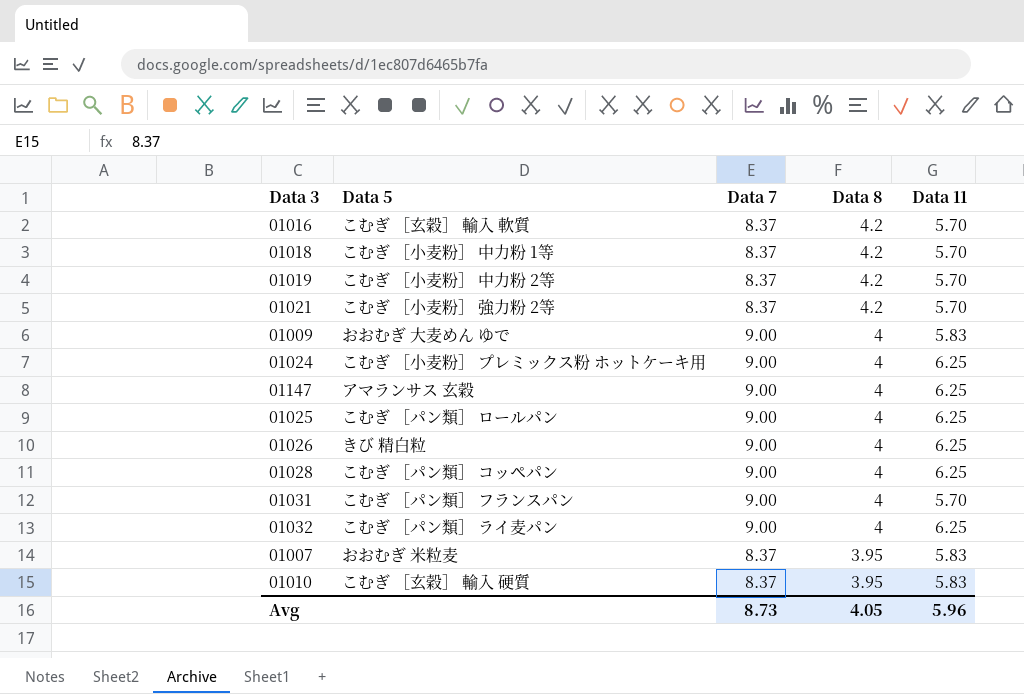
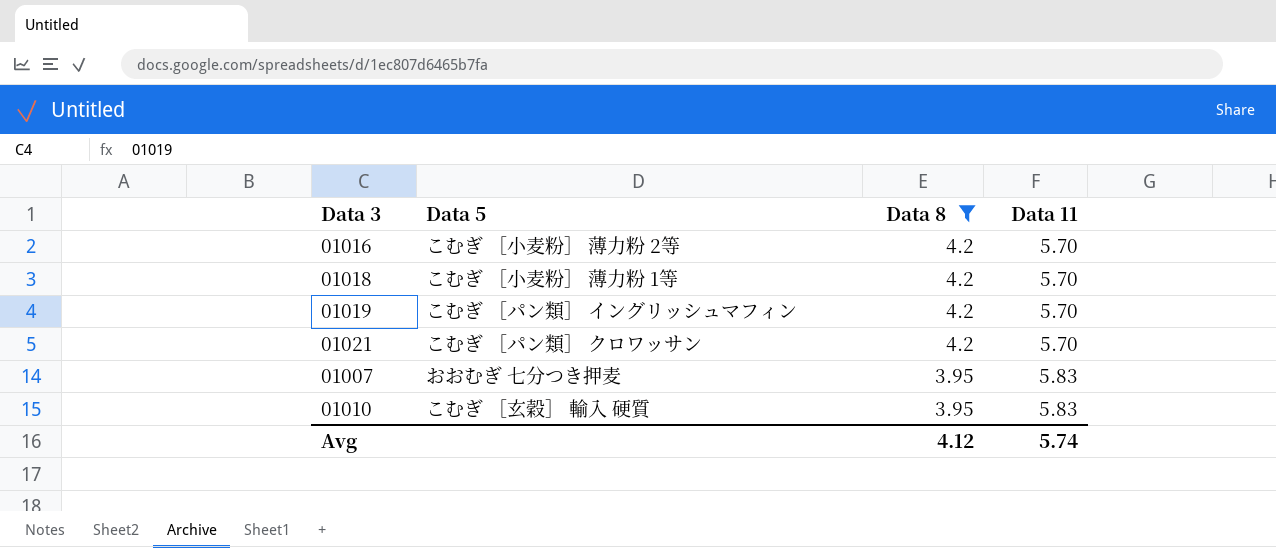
filter: none -> Data 8 != 4
column Data 7 | position: 3 -> none
01016 | Data 5: こむぎ ［玄穀］ 輸入 軟質 -> こむぎ ［小麦粉］ 薄力粉 2等
01018 | Data 5: こむぎ ［小麦粉］ 中力粉 1等 -> こむぎ ［小麦粉］ 薄力粉 1等
01019 | Data 5: こむぎ ［小麦粉］ 中力粉 2等 -> こむぎ ［パン類］ イングリッシュマフィン
01021 | Data 5: こむぎ ［小麦粉］ 強力粉 2等 -> こむぎ ［パン類］ クロワッサン
01007 | Data 5: おおむぎ 米粒麦 -> おおむぎ 七分つき押麦
Avg | Data 8: 4.05 -> 4.12
Avg | Data 11: 5.96 -> 5.74

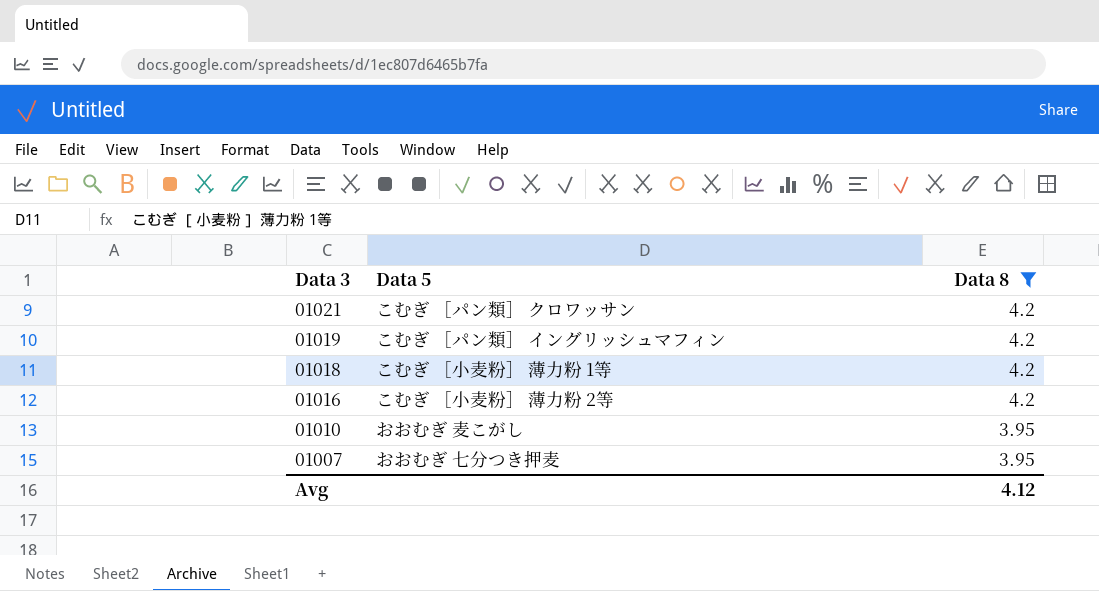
row order: Data 8 descending -> Data 3 descending
column Data 11 | position: 4 -> none
01010 | Data 5: こむぎ ［玄穀］ 輸入 硬質 -> おおむぎ 麦こがし

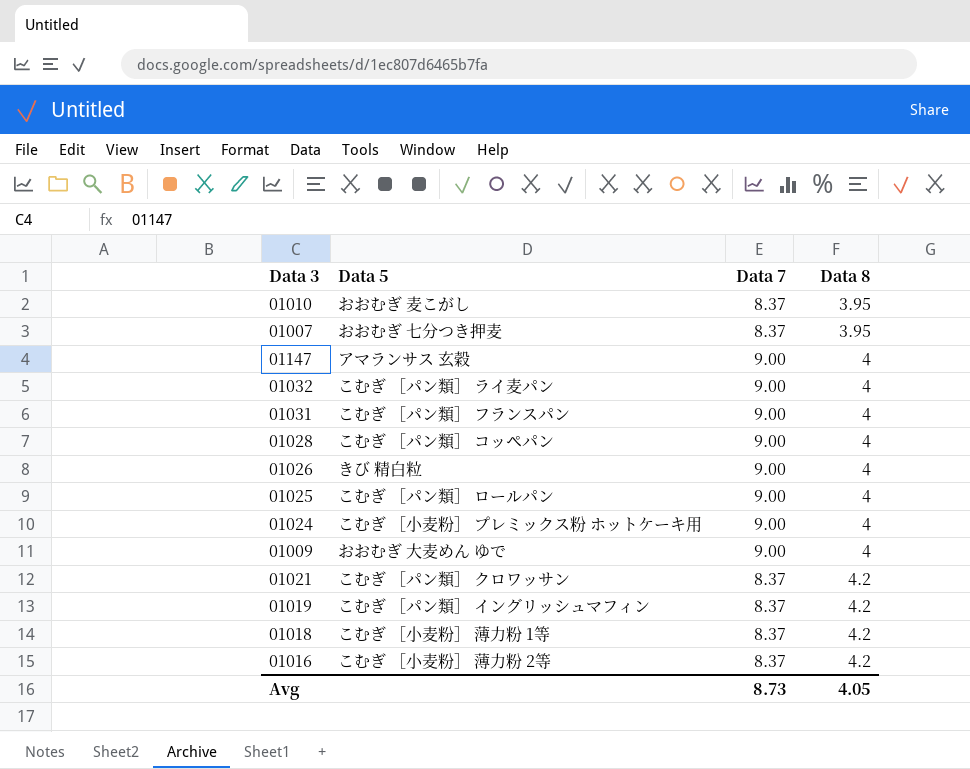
filter: Data 8 != 4 -> none
row order: Data 3 descending -> Data 8 ascending
column Data 7 | position: none -> 3
Avg | Data 8: 4.12 -> 4.05

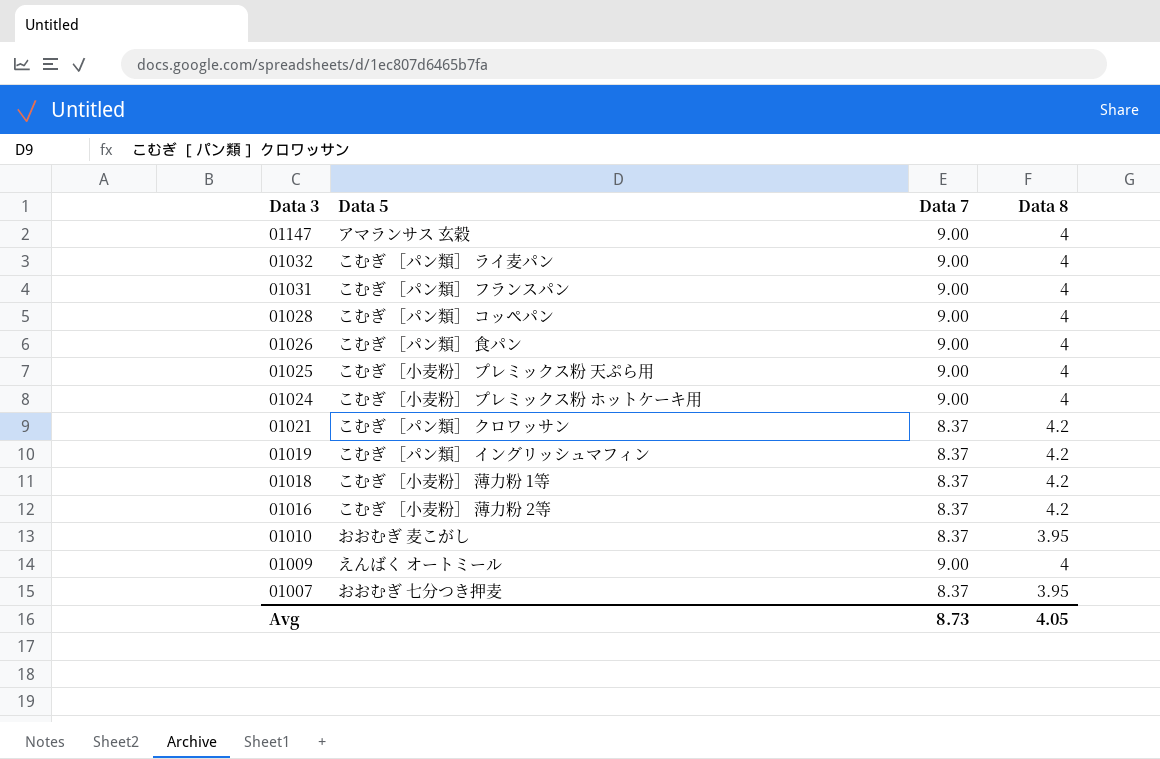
row order: Data 8 ascending -> Data 3 descending
01026 | Data 5: きび 精白粒 -> こむぎ ［パン類］ 食パン
01025 | Data 5: こむぎ ［パン類］ ロールパン -> こむぎ ［小麦粉］ プレミックス粉 天ぷら用
01009 | Data 5: おおむぎ 大麦めん ゆで -> えんばく オートミール

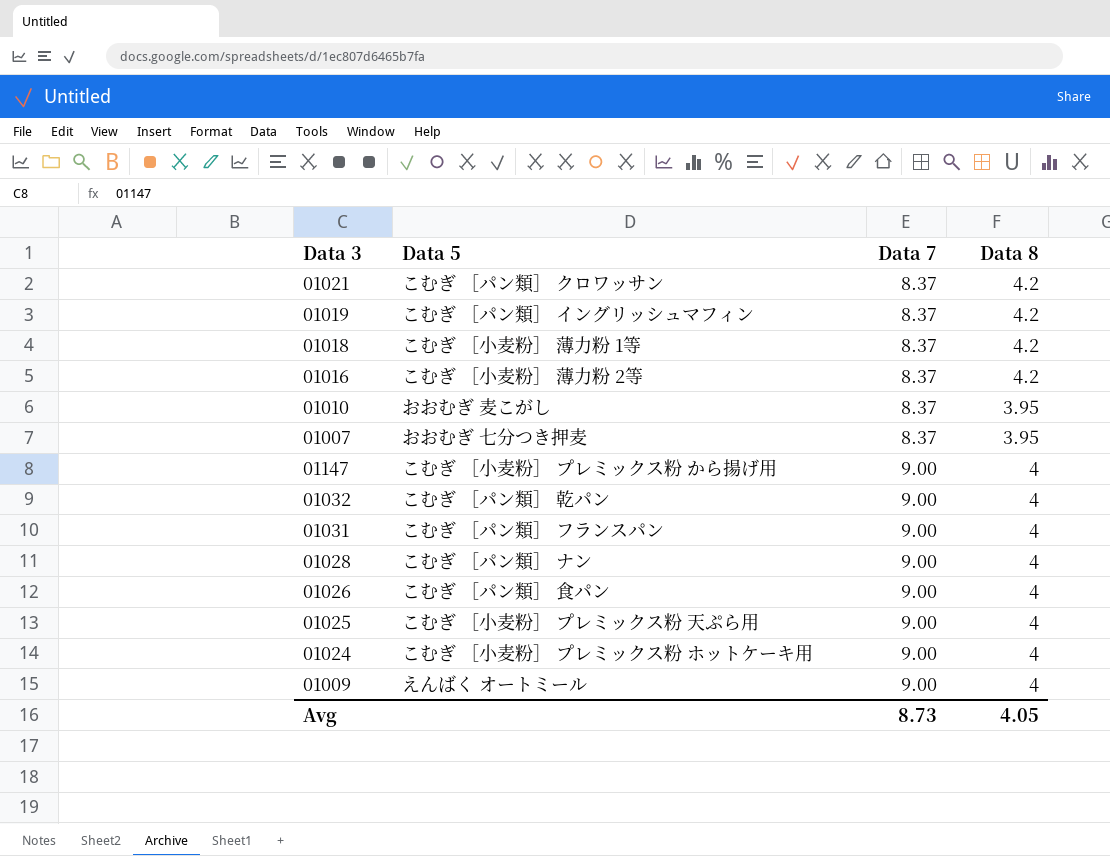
row order: Data 3 descending -> Data 7 ascending
01147 | Data 5: アマランサス 玄穀 -> こむぎ ［小麦粉］ プレミックス粉 から揚げ用
01032 | Data 5: こむぎ ［パン類］ ライ麦パン -> こむぎ ［パン類］ 乾パン
01028 | Data 5: こむぎ ［パン類］ コッペパン -> こむぎ ［パン類］ ナン

